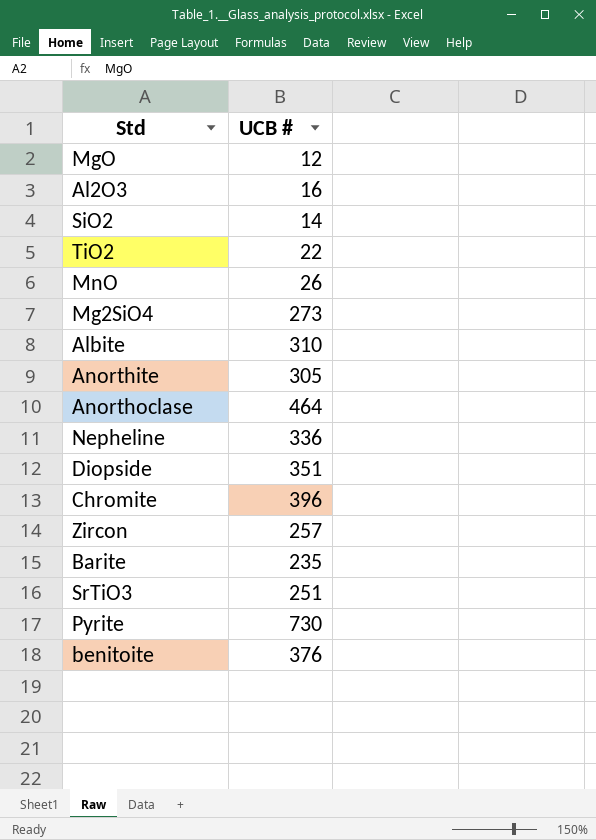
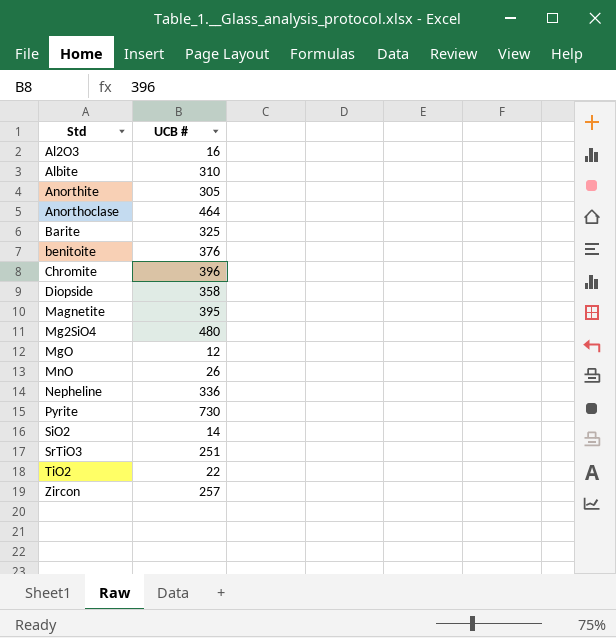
row order: none -> Std ascending
Barite | UCB #: 235 -> 325
Diopside | UCB #: 351 -> 358
row Magnetite: none -> 395
Mg2SiO4 | UCB #: 273 -> 480

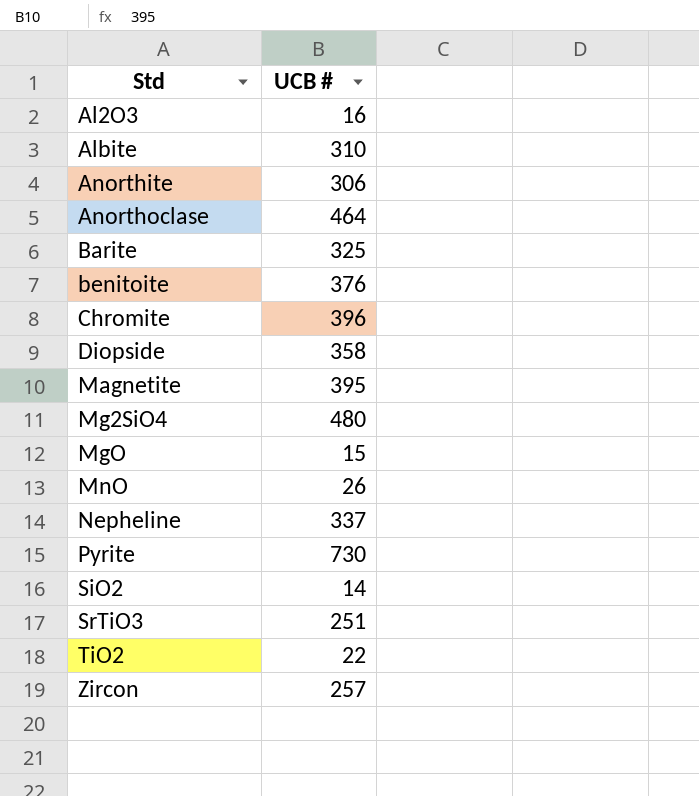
Anorthite | UCB #: 305 -> 306
MgO | UCB #: 12 -> 15
Nepheline | UCB #: 336 -> 337

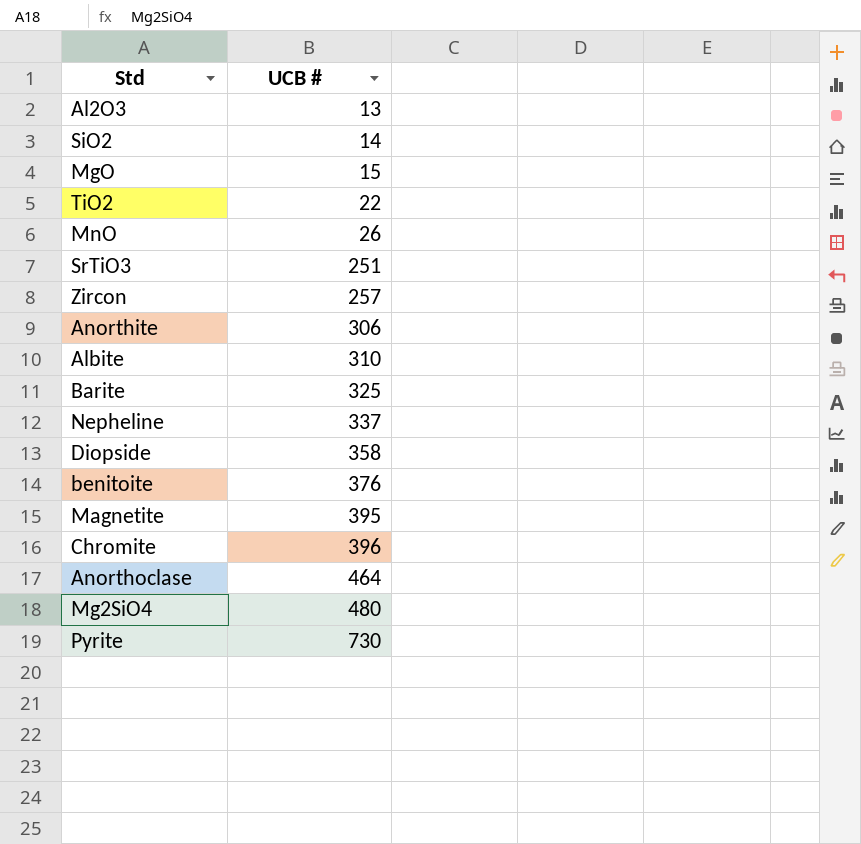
row order: Std ascending -> UCB # ascending
Al2O3 | UCB #: 16 -> 13

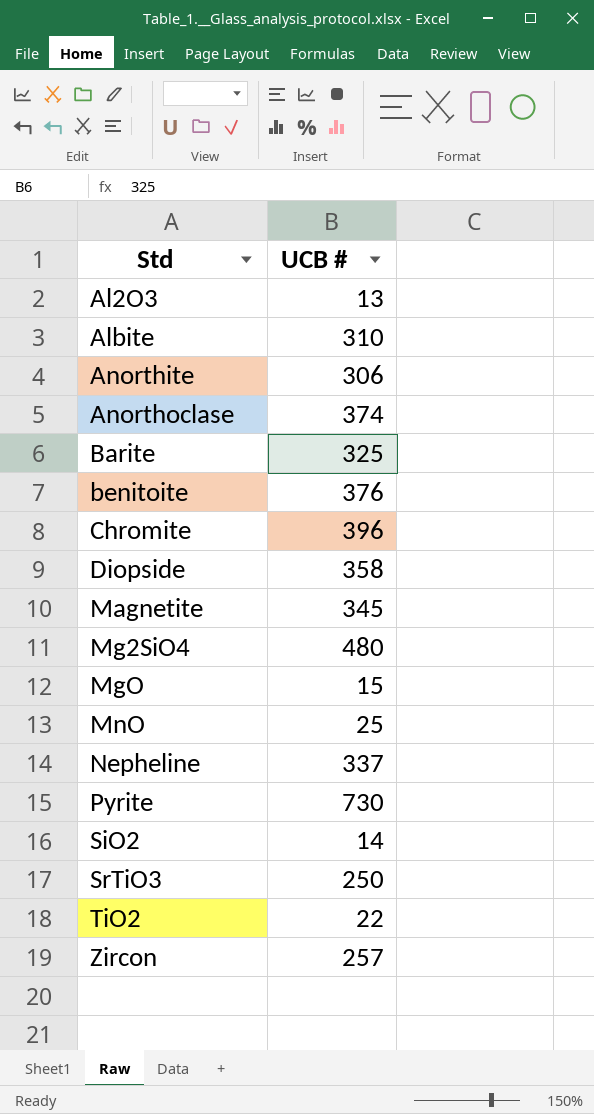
row order: UCB # ascending -> Std ascending
Anorthoclase | UCB #: 464 -> 374
Magnetite | UCB #: 395 -> 345
MnO | UCB #: 26 -> 25
SrTiO3 | UCB #: 251 -> 250

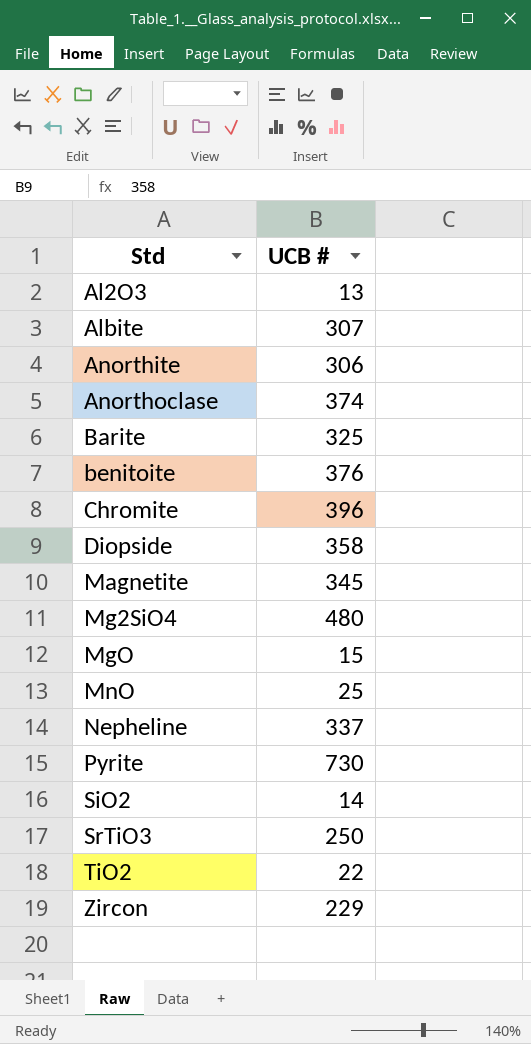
Albite | UCB #: 310 -> 307
Zircon | UCB #: 257 -> 229

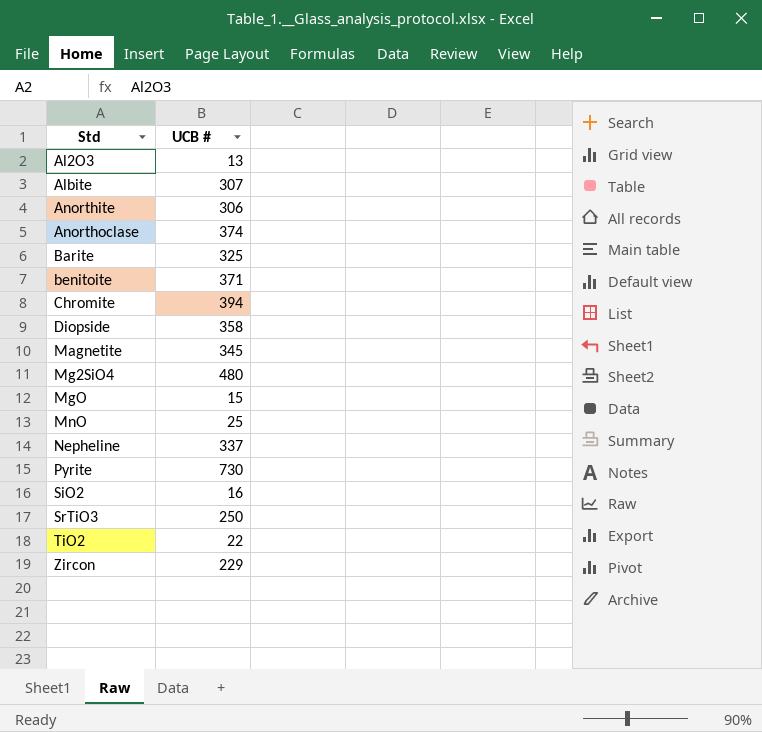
benitoite | UCB #: 376 -> 371
Chromite | UCB #: 396 -> 394
SiO2 | UCB #: 14 -> 16

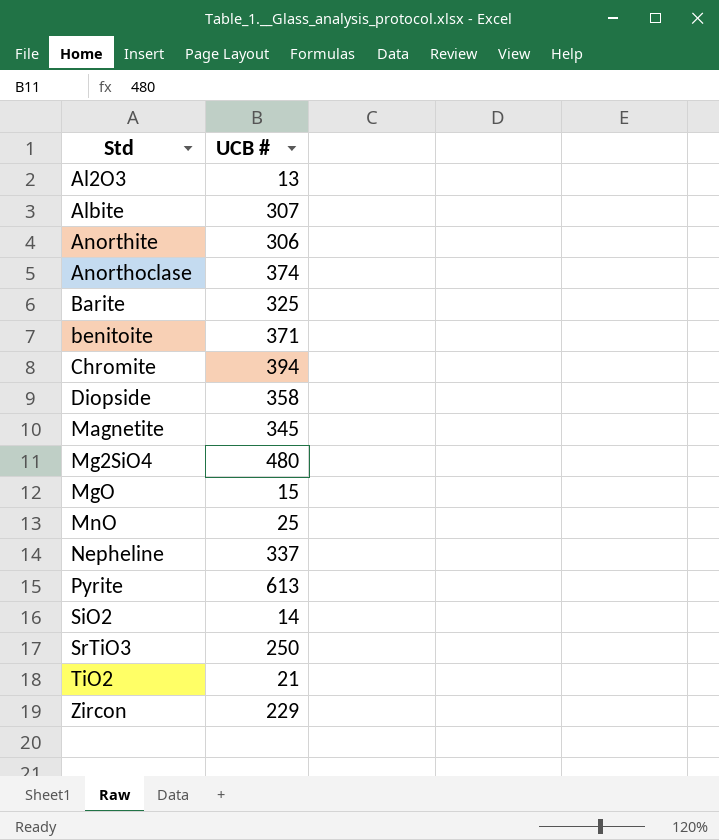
Pyrite | UCB #: 730 -> 613
SiO2 | UCB #: 16 -> 14
TiO2 | UCB #: 22 -> 21

